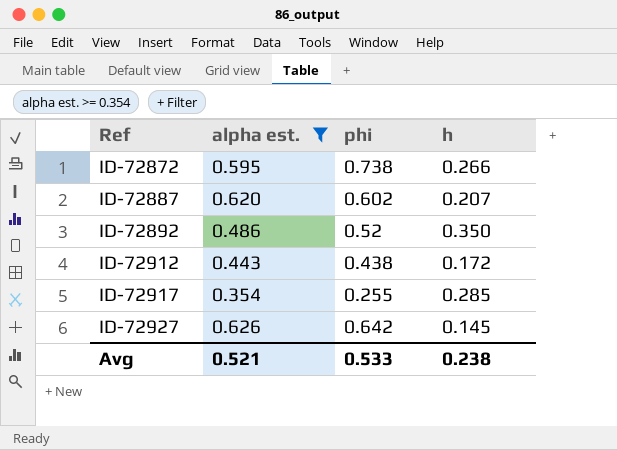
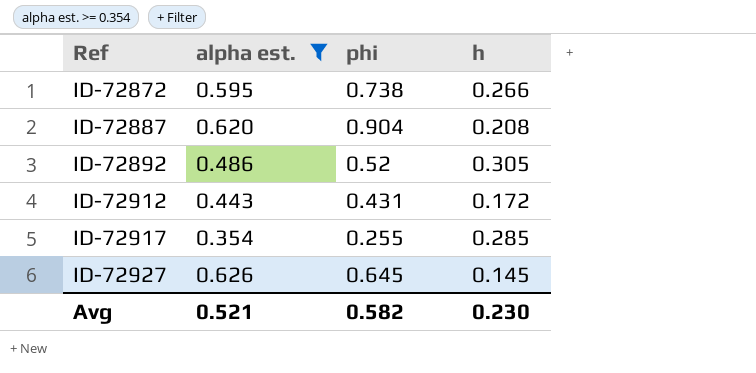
ID-72887 | phi: 0.602 -> 0.904
ID-72887 | h: 0.207 -> 0.208
ID-72892 | h: 0.350 -> 0.305
ID-72912 | phi: 0.438 -> 0.431
ID-72927 | phi: 0.642 -> 0.645
Avg | phi: 0.533 -> 0.582
Avg | h: 0.238 -> 0.230

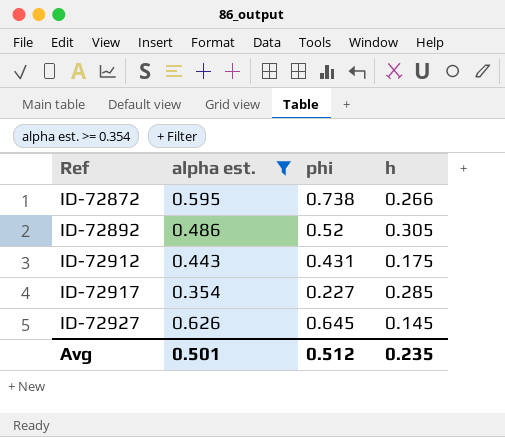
row ID-72887: 0.620 | 0.904 | 0.208 -> none
ID-72912 | h: 0.172 -> 0.175
ID-72917 | phi: 0.255 -> 0.227
Avg | alpha est.: 0.521 -> 0.501
Avg | phi: 0.582 -> 0.512
Avg | h: 0.230 -> 0.235

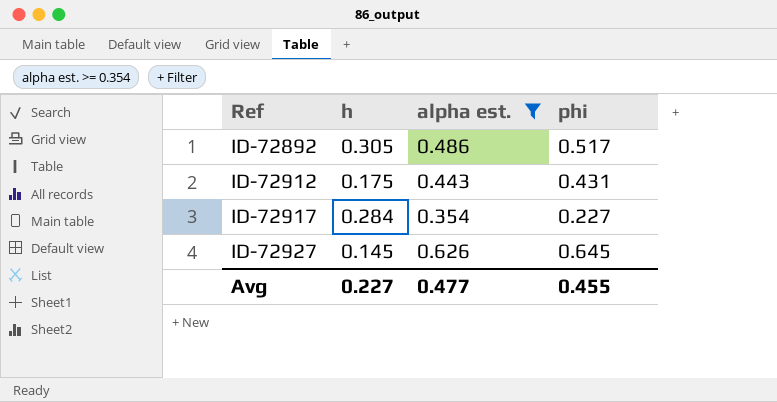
column h | position: 4 -> 2
row ID-72872: 0.595 | 0.738 | 0.266 -> none
ID-72892 | phi: 0.52 -> 0.517
ID-72917 | h: 0.285 -> 0.284
Avg | h: 0.235 -> 0.227
Avg | alpha est.: 0.501 -> 0.477
Avg | phi: 0.512 -> 0.455

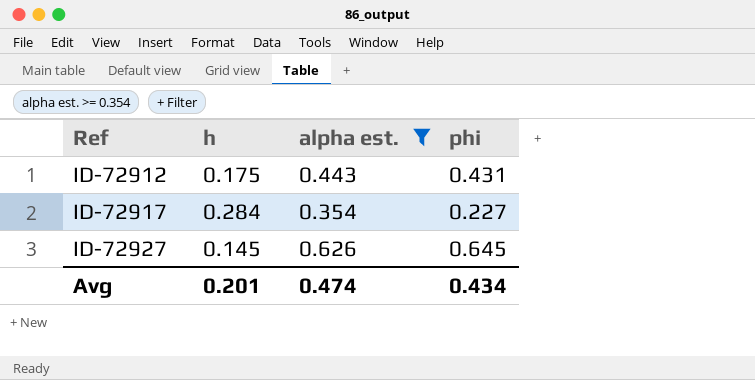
row ID-72892: 0.305 | 0.486 | 0.517 -> none
Avg | h: 0.227 -> 0.201
Avg | alpha est.: 0.477 -> 0.474
Avg | phi: 0.455 -> 0.434

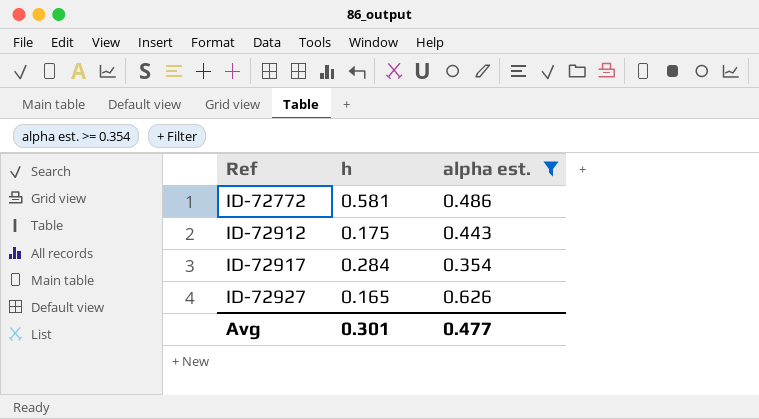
column phi | position: 4 -> none
row ID-72772: none -> 0.581 | 0.486
ID-72927 | h: 0.145 -> 0.165
Avg | h: 0.201 -> 0.301
Avg | alpha est.: 0.474 -> 0.477

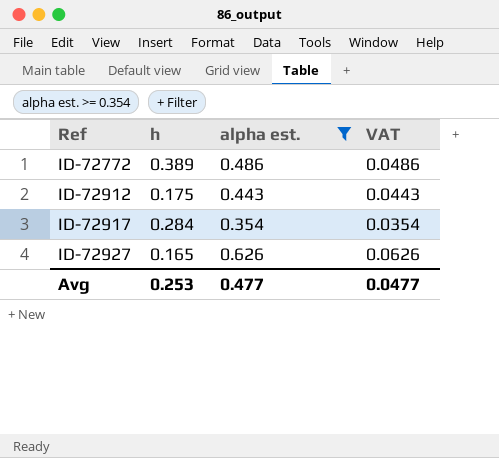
column VAT | formula: none -> [alpha est.] * 0.1
ID-72772 | h: 0.581 -> 0.389
Avg | h: 0.301 -> 0.253

